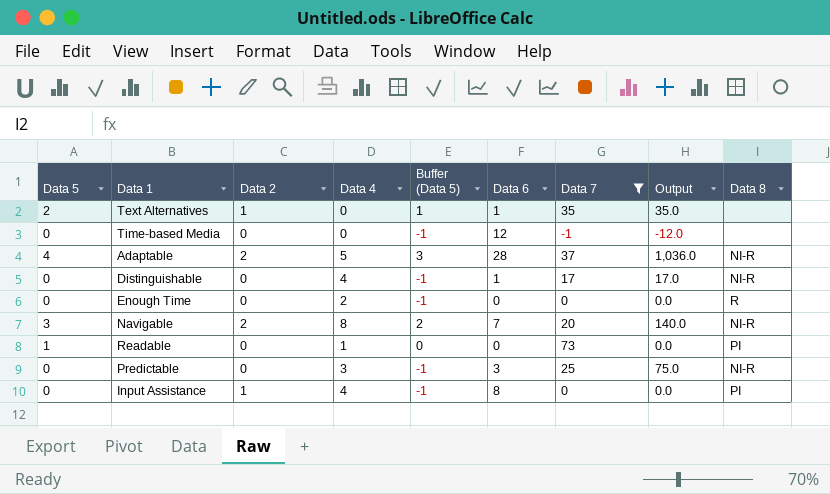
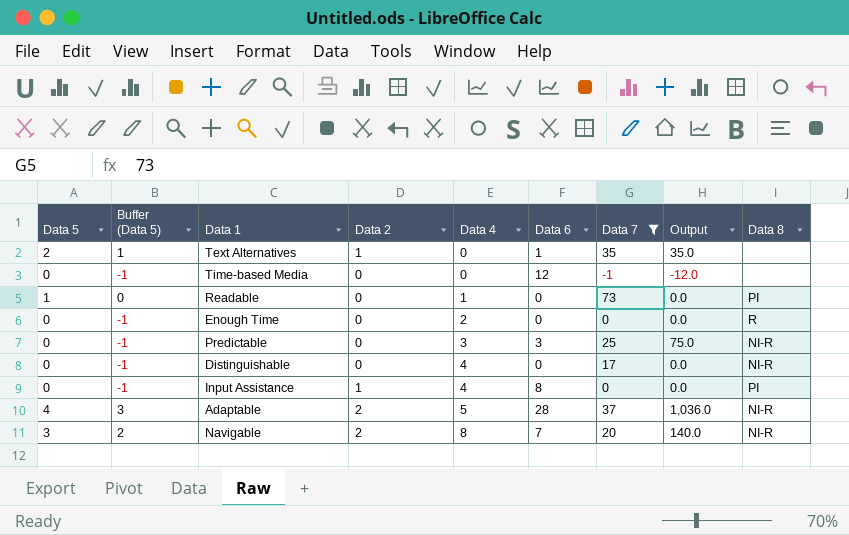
row order: none -> Data 4 ascending
column Buffer (Data 5) | position: 5 -> 2
Distinguishable | Data 6: 1 -> 0
Distinguishable | Output: 17.0 -> 0.0

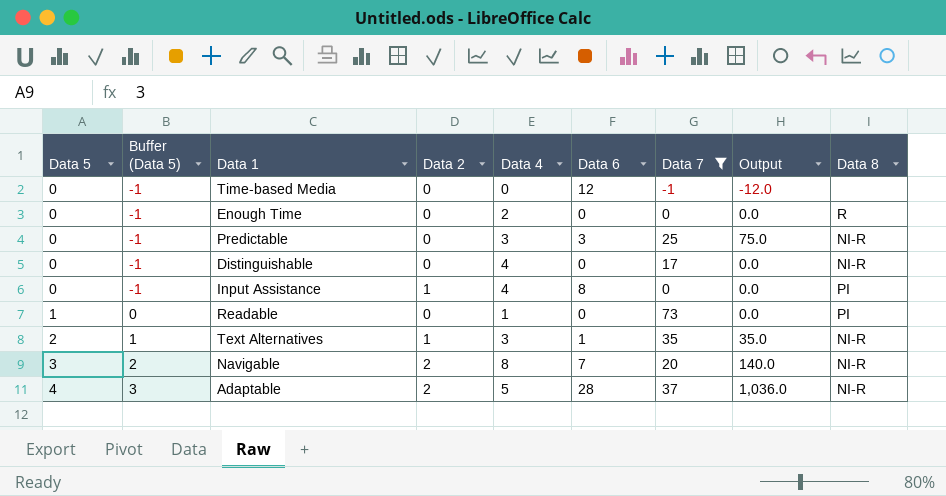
row order: Data 4 ascending -> Data 5 ascending
Text Alternatives | Data 4: 0 -> 3
Text Alternatives | Data 8: none -> NI-R

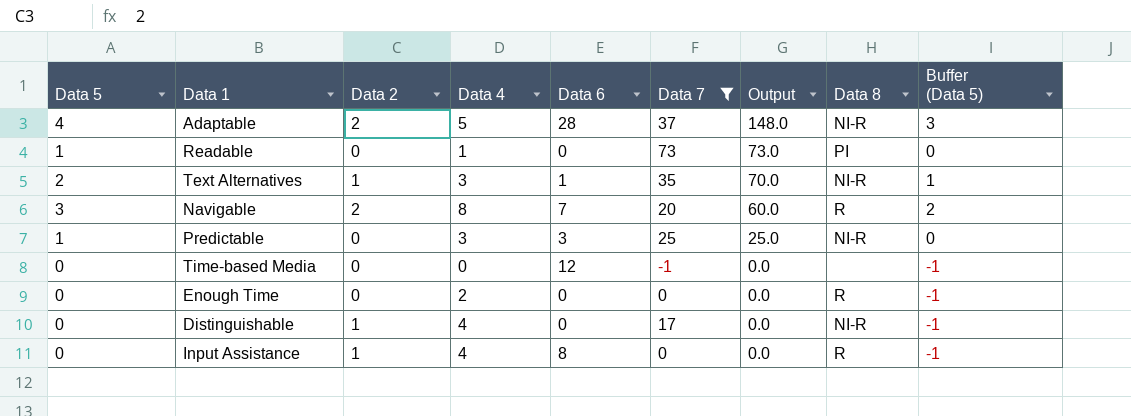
row order: Data 5 ascending -> Output descending
column Output | formula: [Data 6] * [Data 7] -> [Data 5] * [Data 7]
column Buffer (Data 5) | position: 2 -> 9
Navigable | Data 8: NI-R -> R
Predictable | Data 5: 0 -> 1
Predictable | Buffer (Data 5): -1 -> 0
Distinguishable | Data 2: 0 -> 1
Input Assistance | Data 8: PI -> R

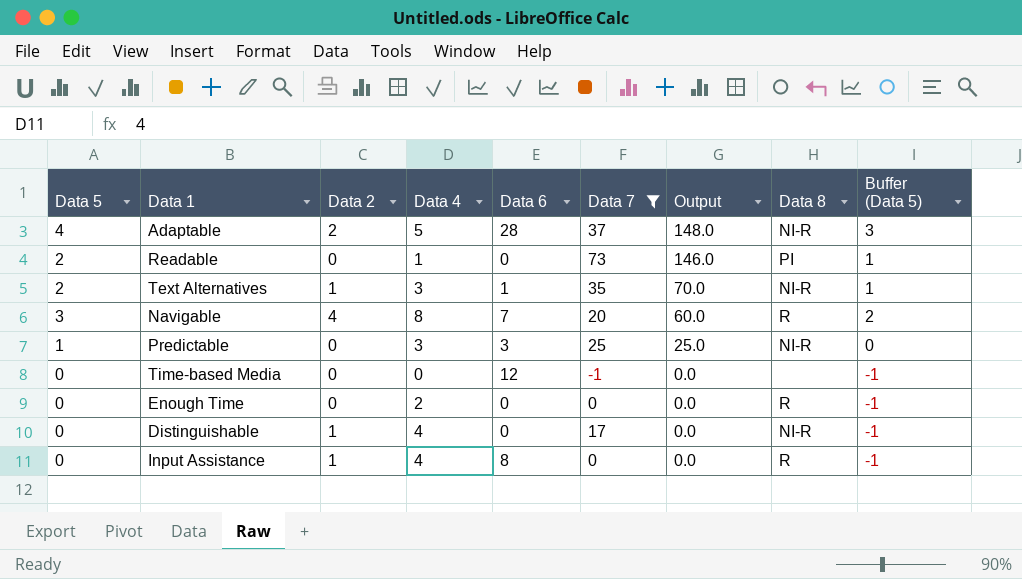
Readable | Data 5: 1 -> 2
Readable | Output: 73.0 -> 146.0
Readable | Buffer (Data 5): 0 -> 1
Navigable | Data 2: 2 -> 4

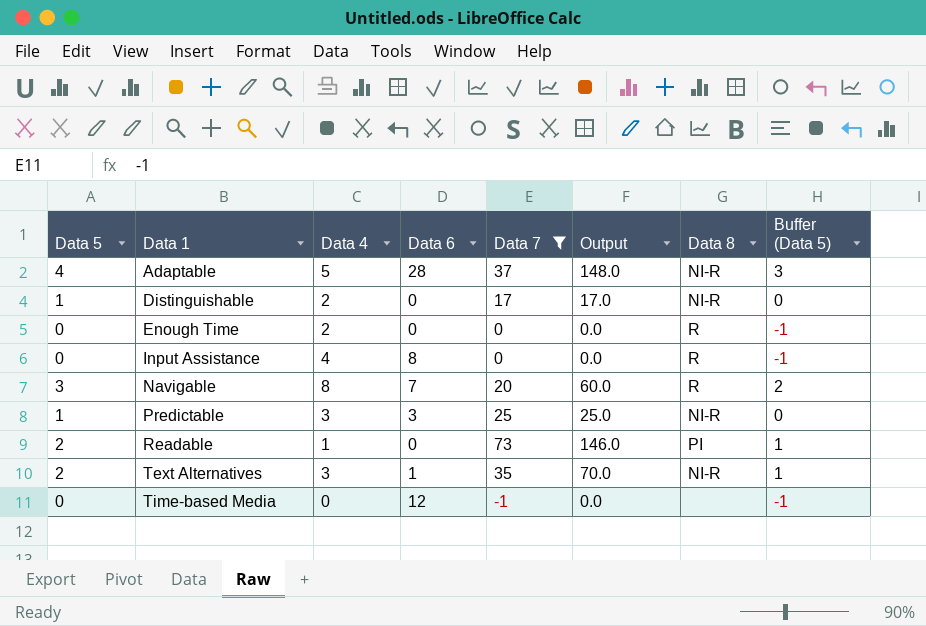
row order: Output descending -> Data 1 ascending
column Data 2 | position: 3 -> none
Distinguishable | Data 5: 0 -> 1
Distinguishable | Data 4: 4 -> 2
Distinguishable | Output: 0.0 -> 17.0
Distinguishable | Buffer (Data 5): -1 -> 0

